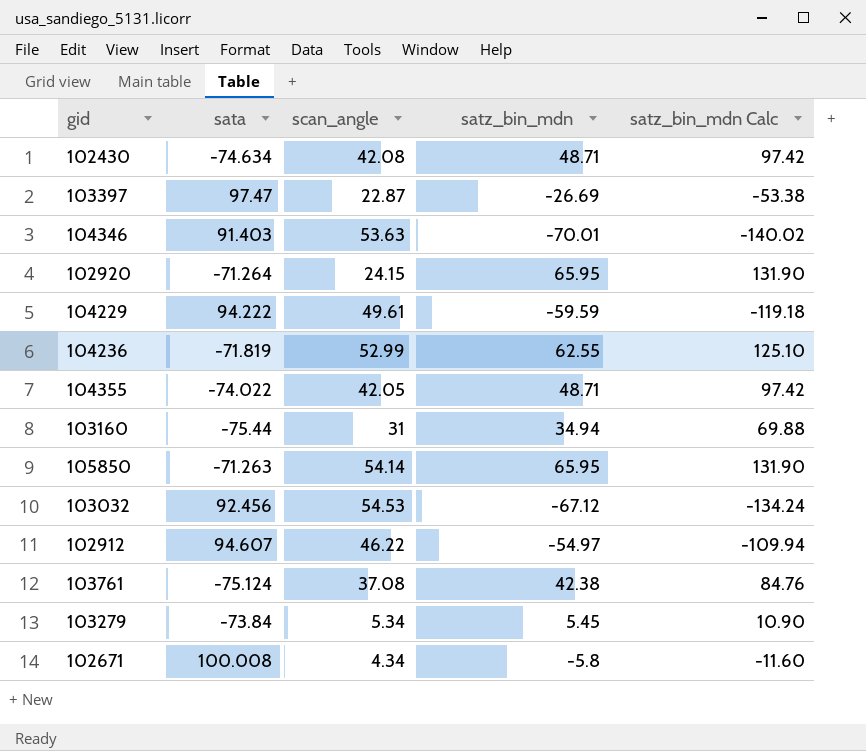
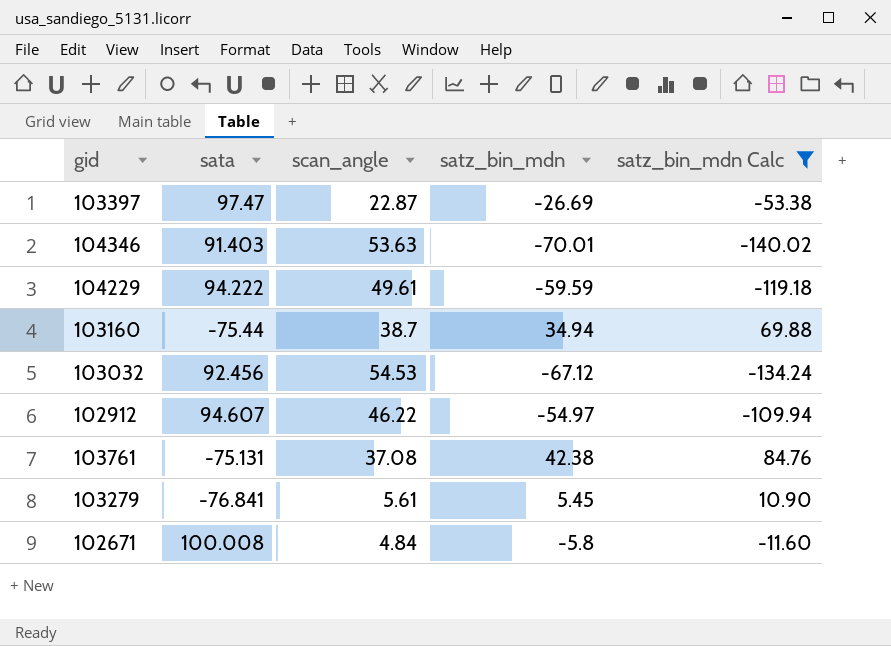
filter: none -> satz_bin_mdn Calc <= 84.76
103160 | scan_angle: 31 -> 38.7
103761 | sata: -75.124 -> -75.131
103279 | sata: -73.84 -> -76.841
103279 | scan_angle: 5.34 -> 5.61
102671 | scan_angle: 4.34 -> 4.84

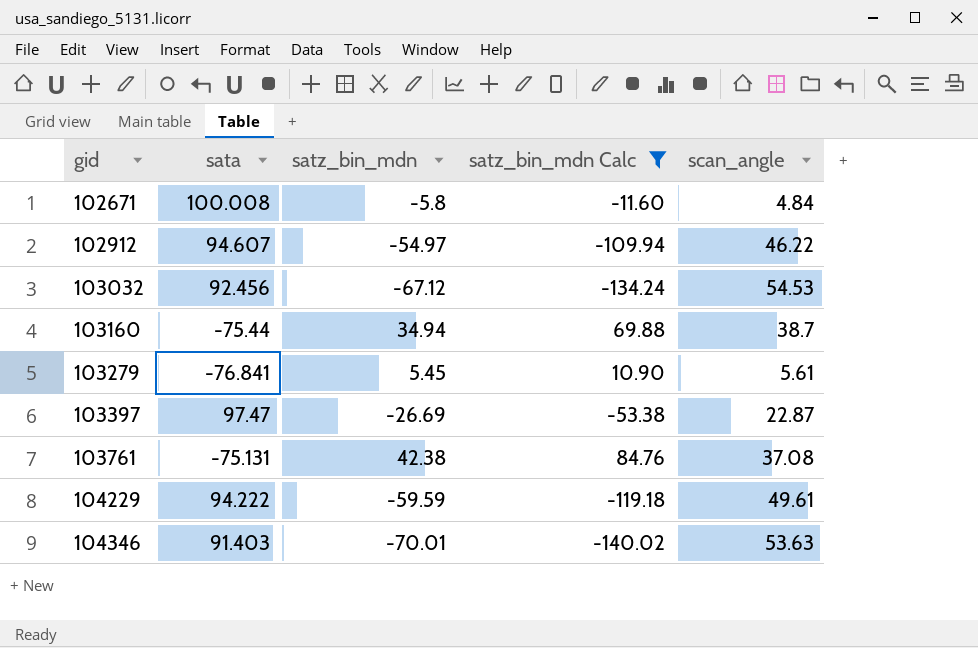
row order: none -> gid ascending
column scan_angle | position: 3 -> 5

